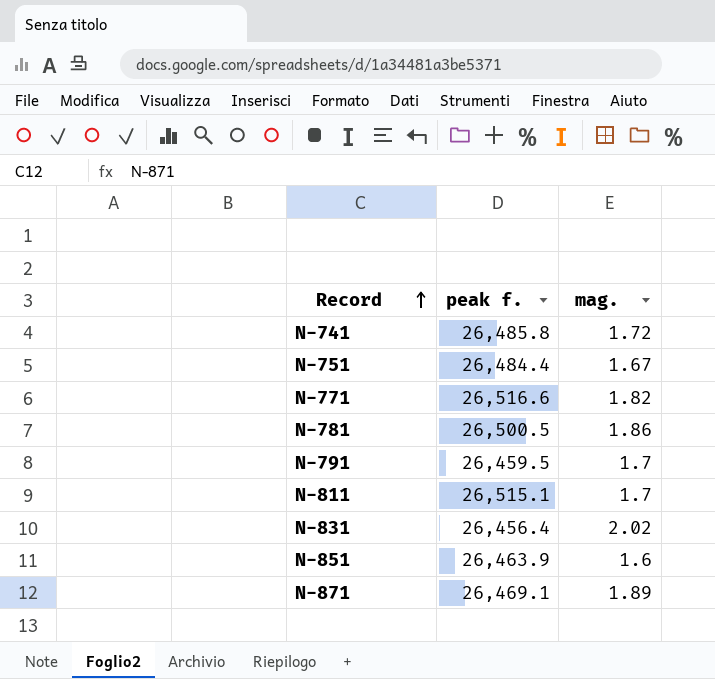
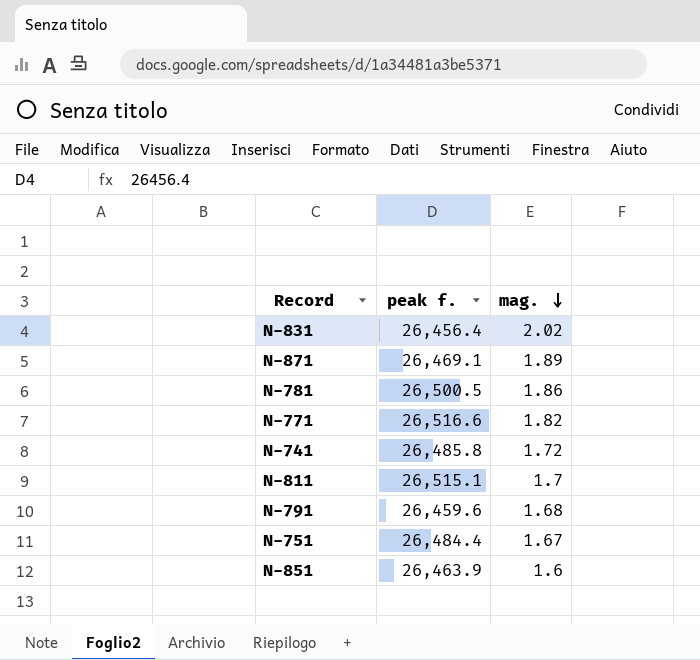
row order: Record ascending -> mag. descending
N-791 | peak f.: 26,459.5 -> 26,459.6
N-791 | mag.: 1.7 -> 1.68

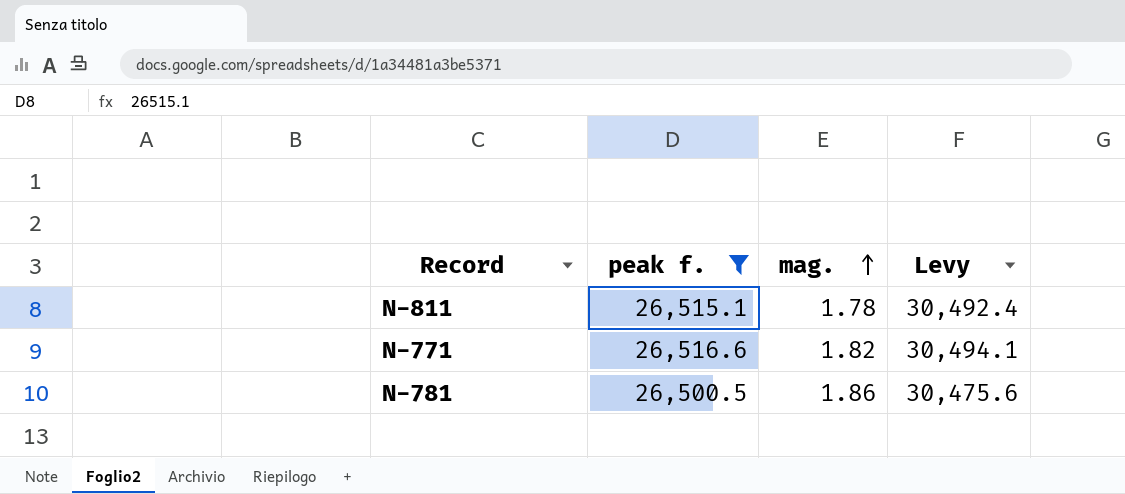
filter: none -> peak f. >= 26,500.5
row order: mag. descending -> mag. ascending
column Levy | formula: none -> [peak f.] * 1.15
N-811 | mag.: 1.7 -> 1.78

